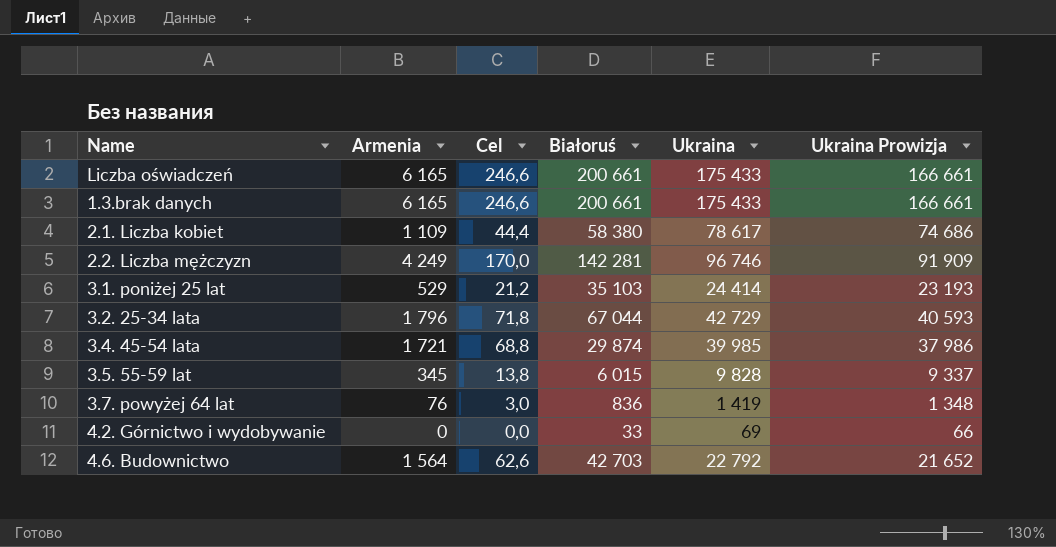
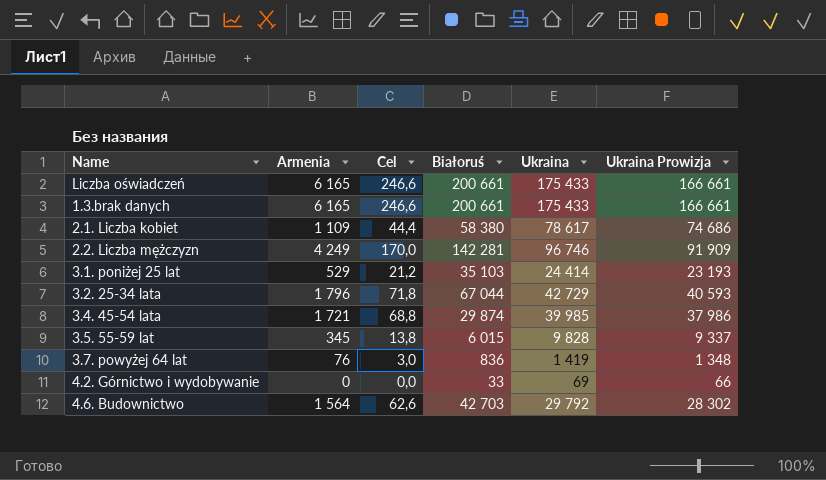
4.6. Budownictwo | Ukraina: 22 792 -> 29 792
4.6. Budownictwo | Ukraina Prowizja: 21 652 -> 28 302

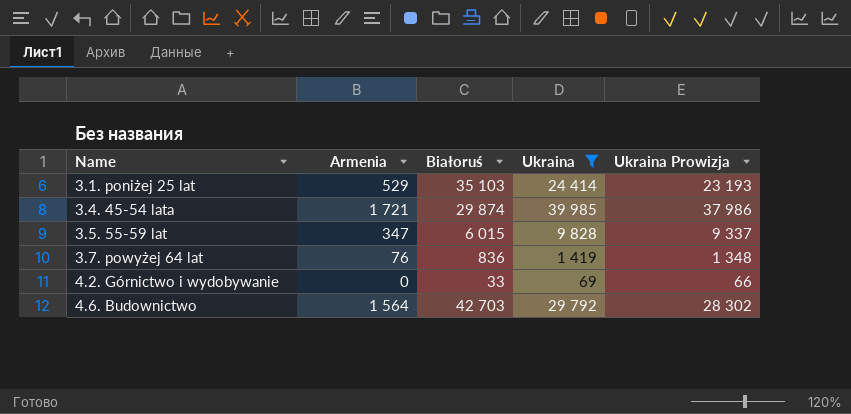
filter: none -> Ukraina <= 39 985
column Cel | formula: [Armenia] * 0,04 -> none
3.5. 55-59 lat | Armenia: 345 -> 347

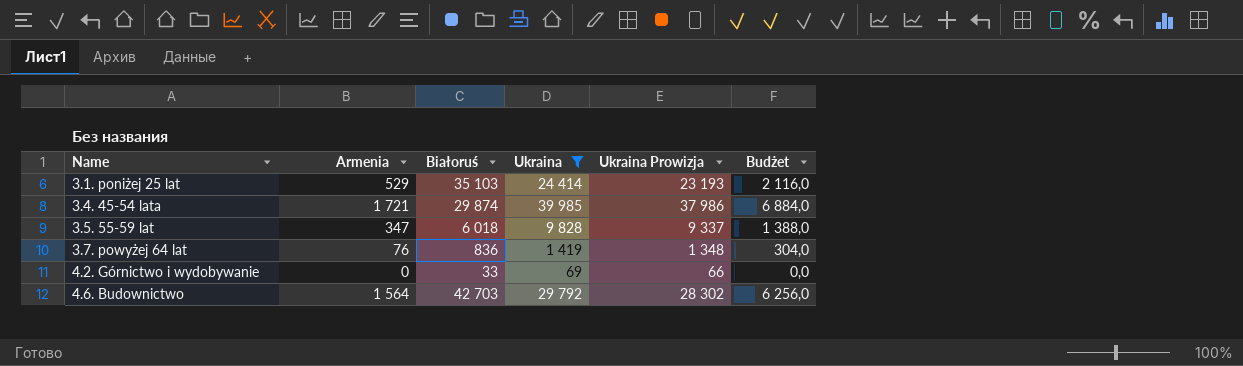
column Budżet | formula: none -> [Armenia] * 4
3.5. 55-59 lat | Białoruś: 6 015 -> 6 018

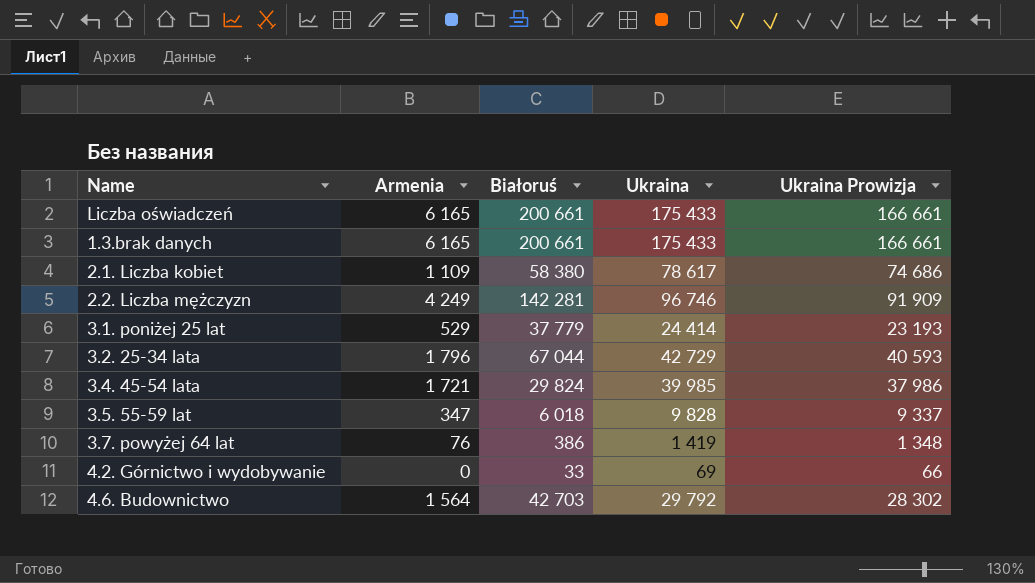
filter: Ukraina <= 39 985 -> none
column Budżet | formula: [Armenia] * 4 -> none
3.1. poniżej 25 lat | Białoruś: 35 103 -> 37 779
3.4. 45-54 lata | Białoruś: 29 874 -> 29 824
3.7. powyżej 64 lat | Białoruś: 836 -> 386

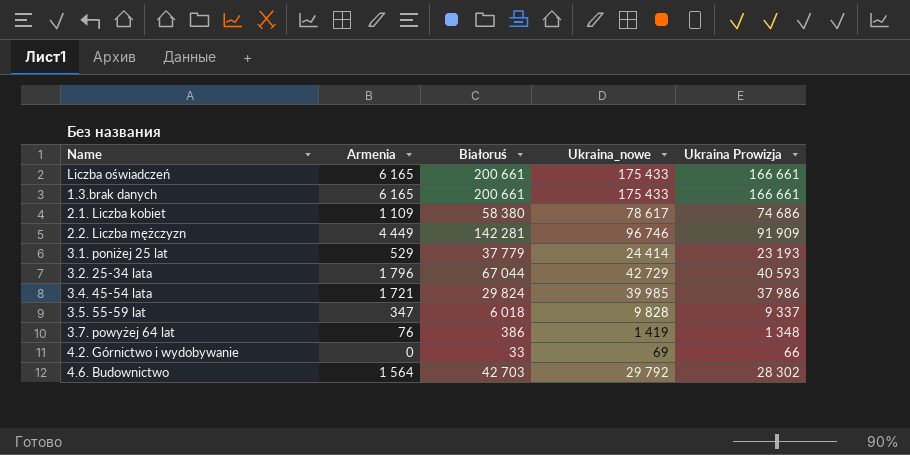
column name: Ukraina -> Ukraina_nowe
2.2. Liczba mężczyzn | Armenia: 4 249 -> 4 449

